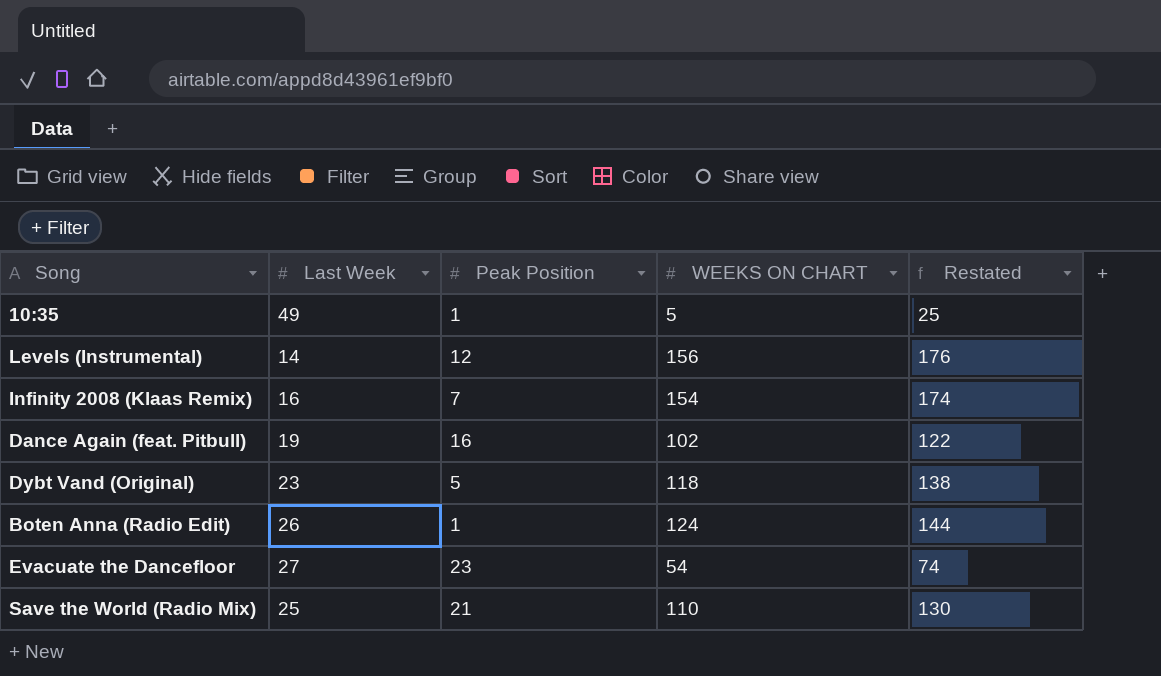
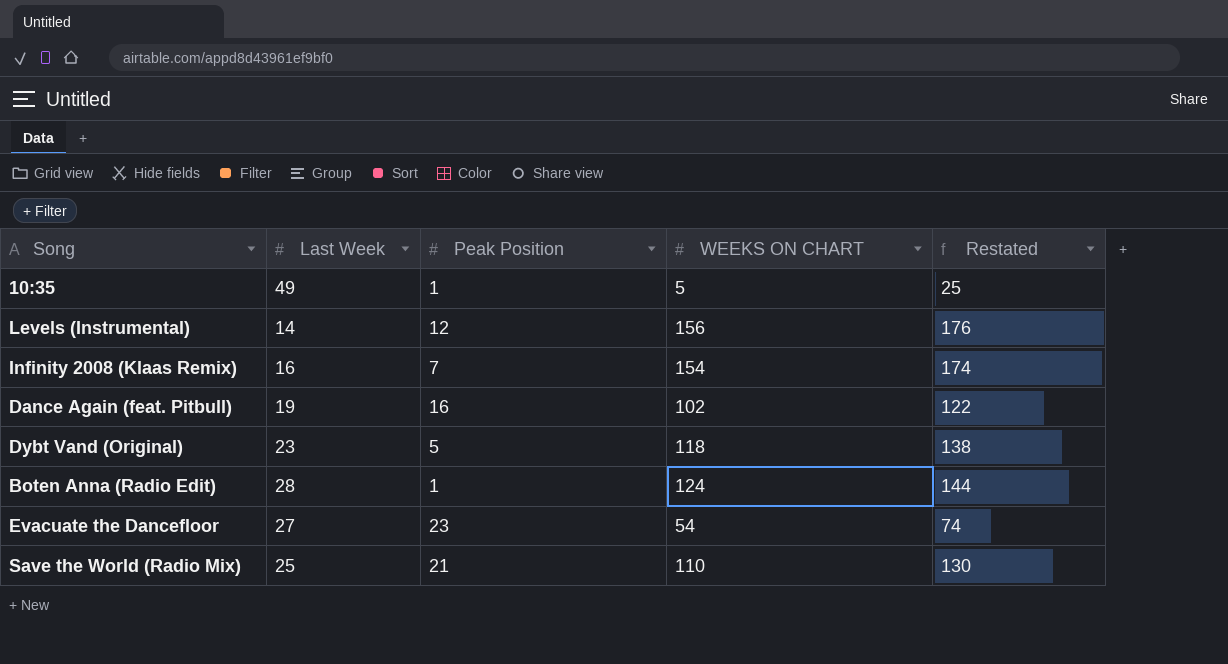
Boten Anna (Radio Edit) | Last Week: 26 -> 28

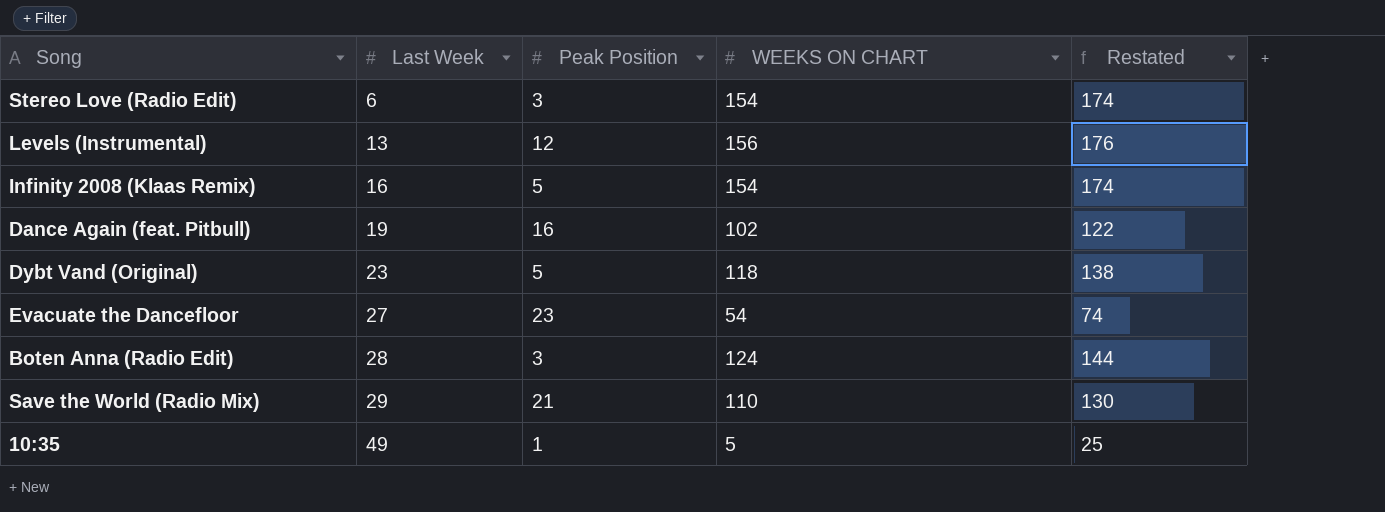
row order: none -> Last Week ascending
row Stereo Love (Radio Edit): none -> 6 | 3 | 154 | 174
Levels (Instrumental) | Last Week: 14 -> 13
Infinity 2008 (Klaas Remix) | Peak Position: 7 -> 5
Boten Anna (Radio Edit) | Peak Position: 1 -> 3
Save the World (Radio Mix) | Last Week: 25 -> 29

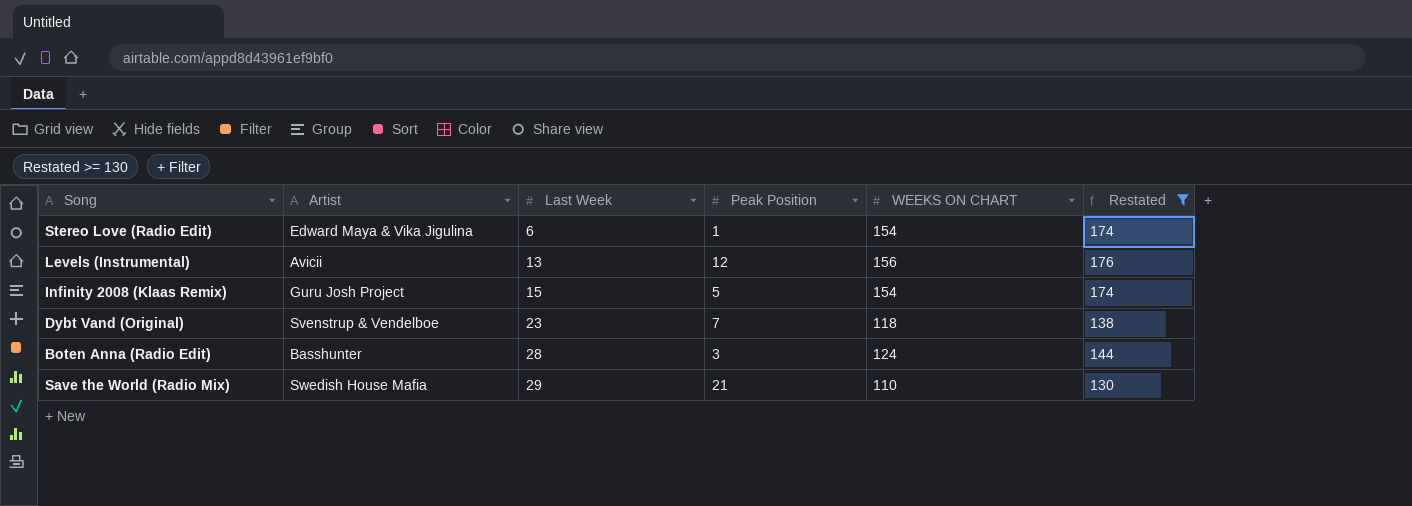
filter: none -> Restated >= 130
column Artist | position: none -> 2
Stereo Love (Radio Edit) | Peak Position: 3 -> 1
Infinity 2008 (Klaas Remix) | Last Week: 16 -> 15
Dybt Vand (Original) | Peak Position: 5 -> 7

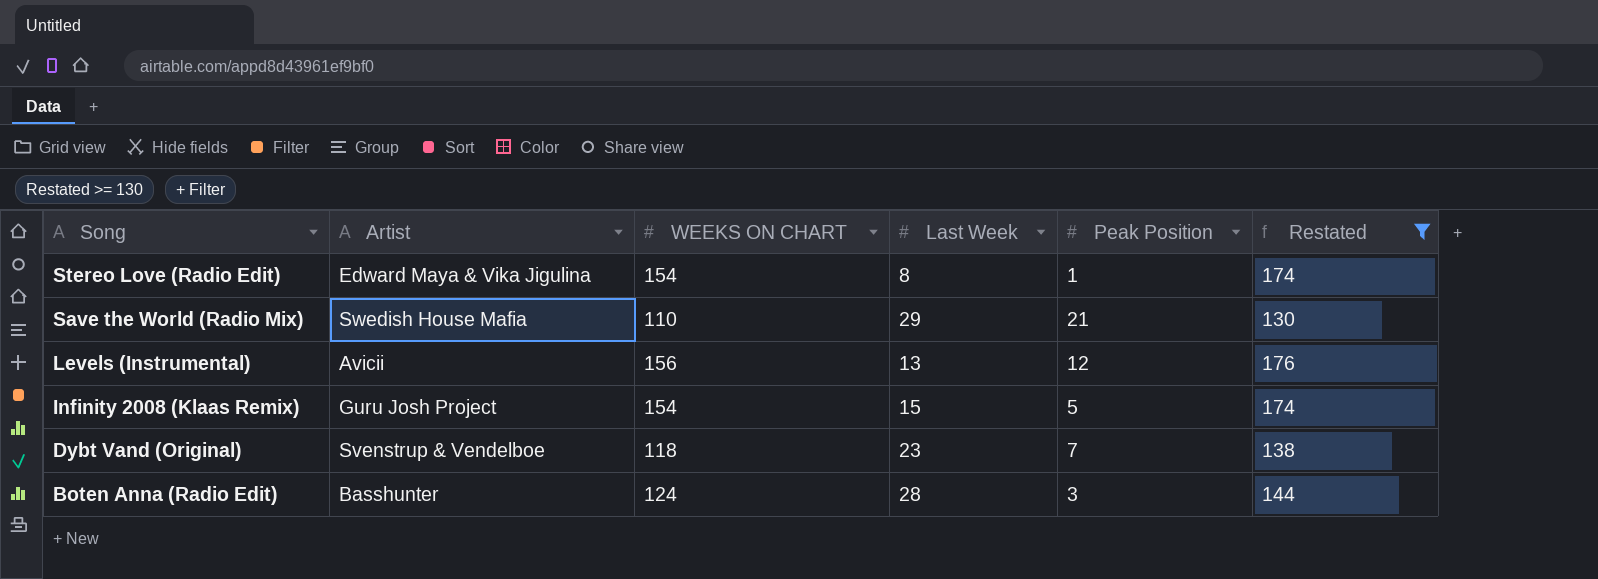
row order: Last Week ascending -> Song descending
column WEEKS ON CHART | position: 5 -> 3
Stereo Love (Radio Edit) | Last Week: 6 -> 8

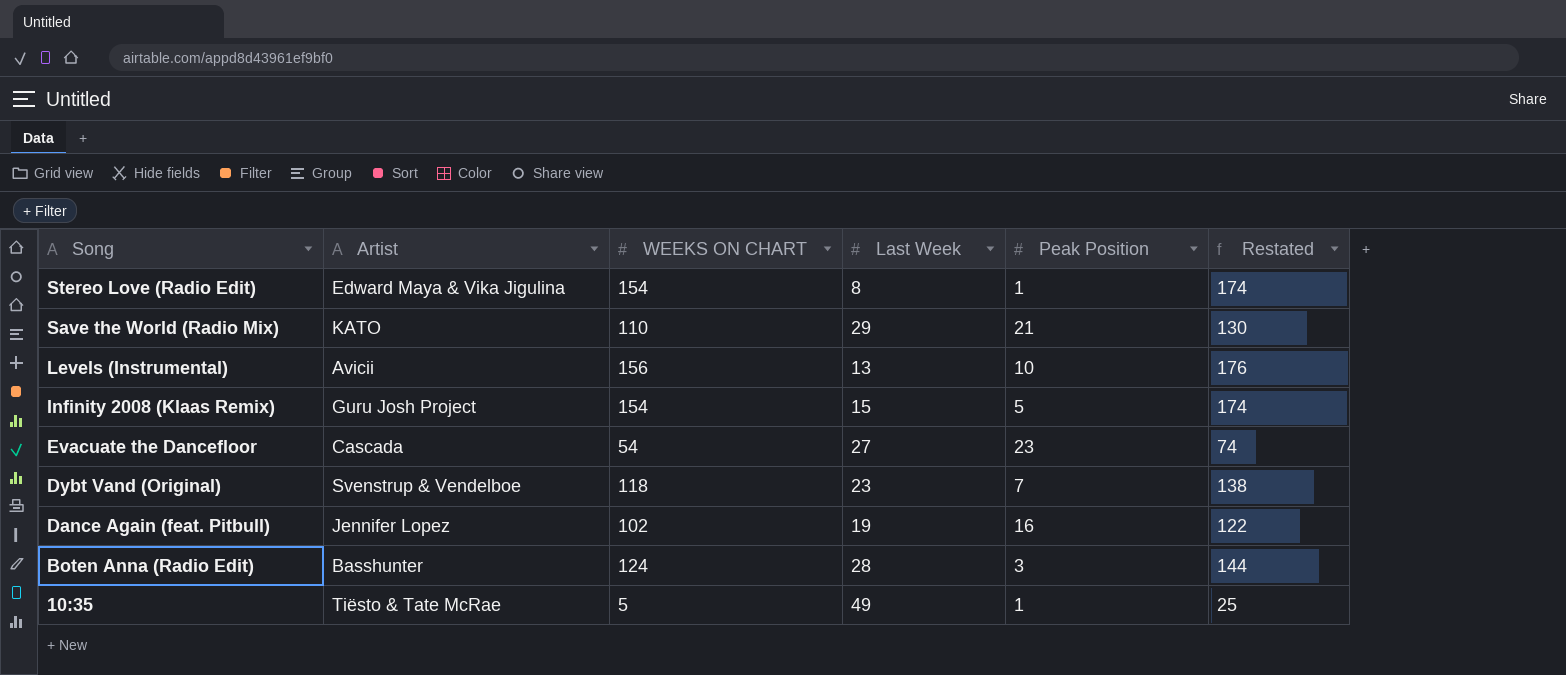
filter: Restated >= 130 -> none
Save the World (Radio Mix) | Artist: Swedish House Mafia -> KATO
Levels (Instrumental) | Peak Position: 12 -> 10

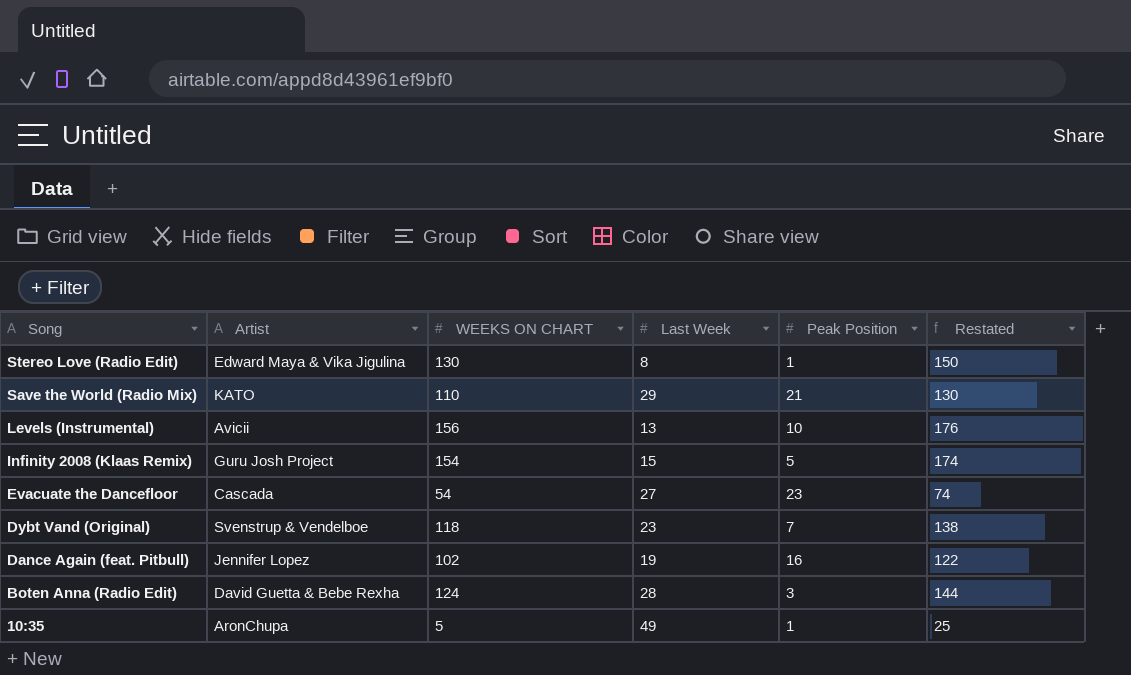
Stereo Love (Radio Edit) | WEEKS ON CHART: 154 -> 130
Stereo Love (Radio Edit) | Restated: 174 -> 150
Boten Anna (Radio Edit) | Artist: Basshunter -> David Guetta & Bebe Rexha
10:35 | Artist: Tiësto & Tate McRae -> AronChupa

